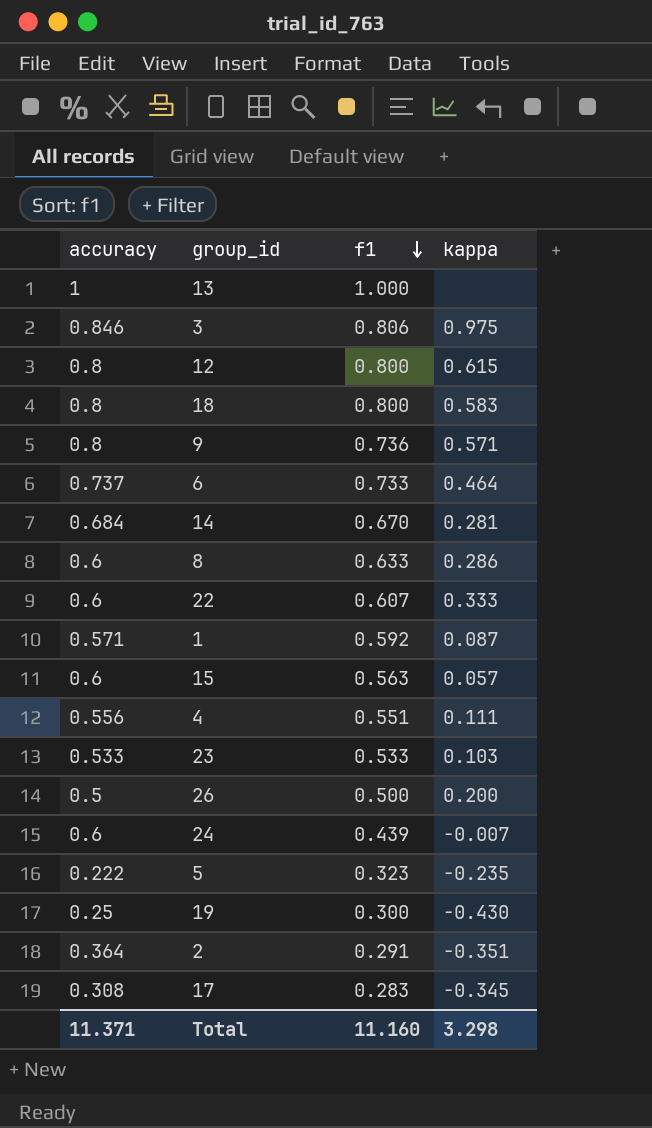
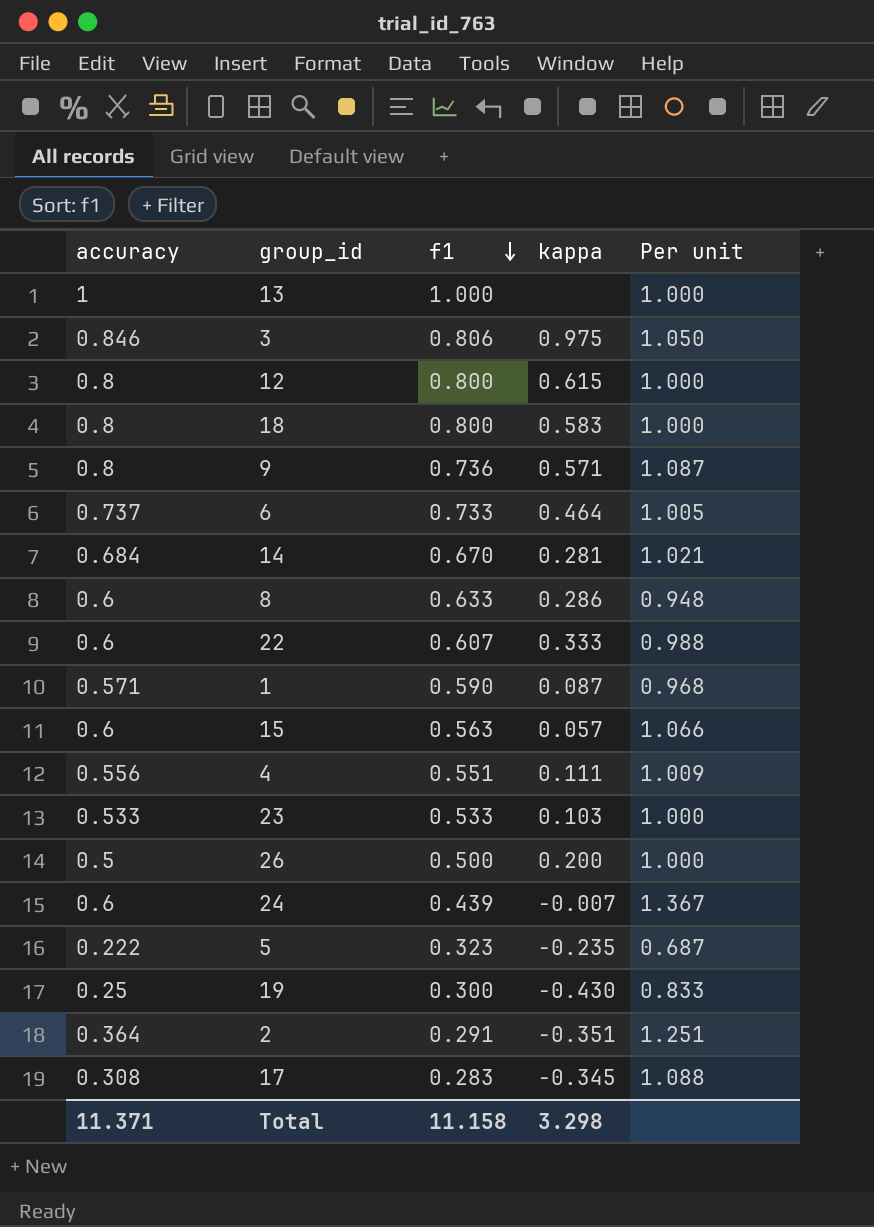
column Per unit | formula: none -> [accuracy] / [f1]
1 | f1: 0.592 -> 0.590
Total | f1: 11.160 -> 11.158

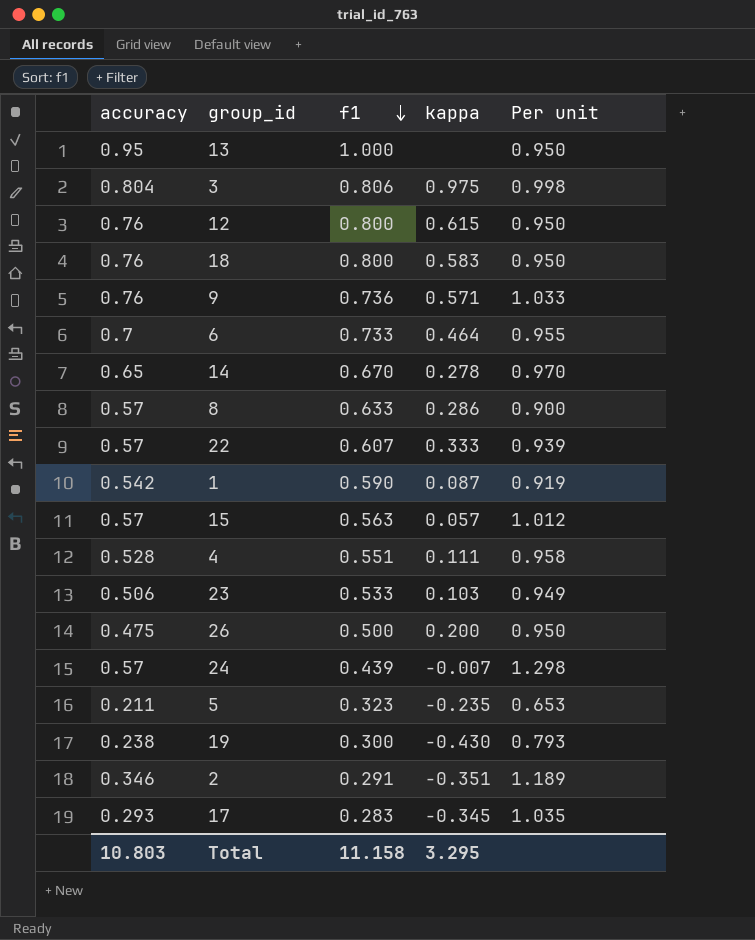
13 | accuracy: 1 -> 0.95
13 | Per unit: 1.000 -> 0.950
3 | accuracy: 0.846 -> 0.804
3 | Per unit: 1.050 -> 0.998
12 | accuracy: 0.8 -> 0.76
12 | Per unit: 1.000 -> 0.950
18 | accuracy: 0.8 -> 0.76
18 | Per unit: 1.000 -> 0.950
9 | accuracy: 0.8 -> 0.76
9 | Per unit: 1.087 -> 1.033
6 | accuracy: 0.737 -> 0.7
6 | Per unit: 1.005 -> 0.955
14 | accuracy: 0.684 -> 0.65
14 | kappa: 0.281 -> 0.278
14 | Per unit: 1.021 -> 0.970
8 | accuracy: 0.6 -> 0.57
8 | Per unit: 0.948 -> 0.900
22 | accuracy: 0.6 -> 0.57
22 | Per unit: 0.988 -> 0.939
1 | accuracy: 0.571 -> 0.542
1 | Per unit: 0.968 -> 0.919
15 | accuracy: 0.6 -> 0.57
15 | Per unit: 1.066 -> 1.012
4 | accuracy: 0.556 -> 0.528
4 | Per unit: 1.009 -> 0.958
23 | accuracy: 0.533 -> 0.506
23 | Per unit: 1.000 -> 0.949
26 | accuracy: 0.5 -> 0.475
26 | Per unit: 1.000 -> 0.950
24 | accuracy: 0.6 -> 0.57
24 | Per unit: 1.367 -> 1.298
5 | accuracy: 0.222 -> 0.211
5 | Per unit: 0.687 -> 0.653
19 | accuracy: 0.25 -> 0.238
19 | Per unit: 0.833 -> 0.793
2 | accuracy: 0.364 -> 0.346
2 | Per unit: 1.251 -> 1.189
17 | accuracy: 0.308 -> 0.293
17 | Per unit: 1.088 -> 1.035
Total | accuracy: 11.371 -> 10.803
Total | kappa: 3.298 -> 3.295

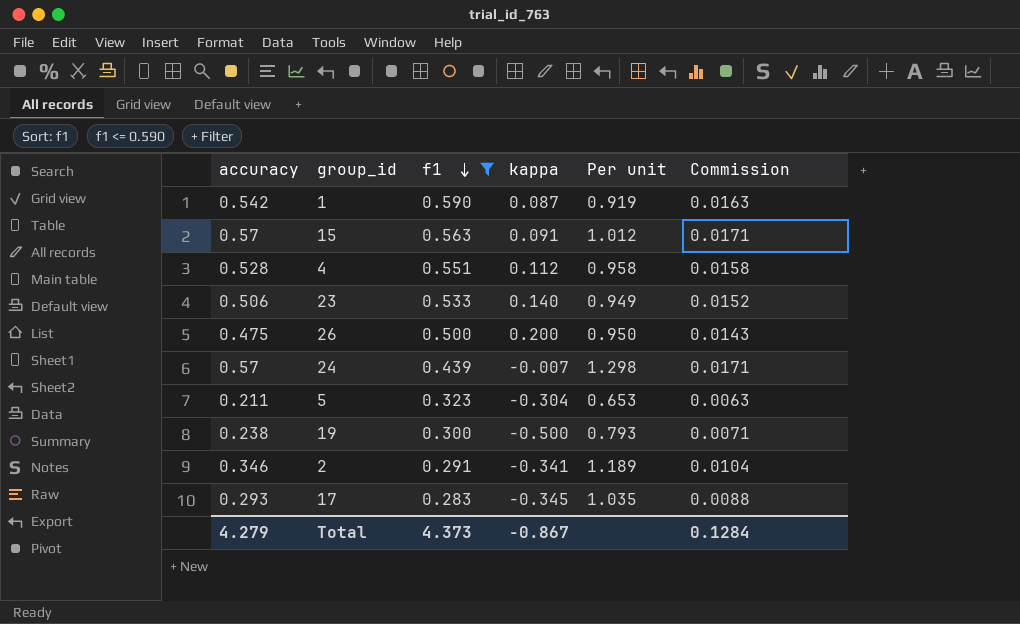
filter: none -> f1 <= 0.590
column Commission | formula: none -> [accuracy] * 0.03
15 | kappa: 0.057 -> 0.091
4 | kappa: 0.111 -> 0.112
23 | kappa: 0.103 -> 0.140
5 | kappa: -0.235 -> -0.304
19 | kappa: -0.430 -> -0.500
2 | kappa: -0.351 -> -0.341
Total | accuracy: 10.803 -> 4.279
Total | f1: 11.158 -> 4.373
Total | kappa: 3.295 -> -0.867

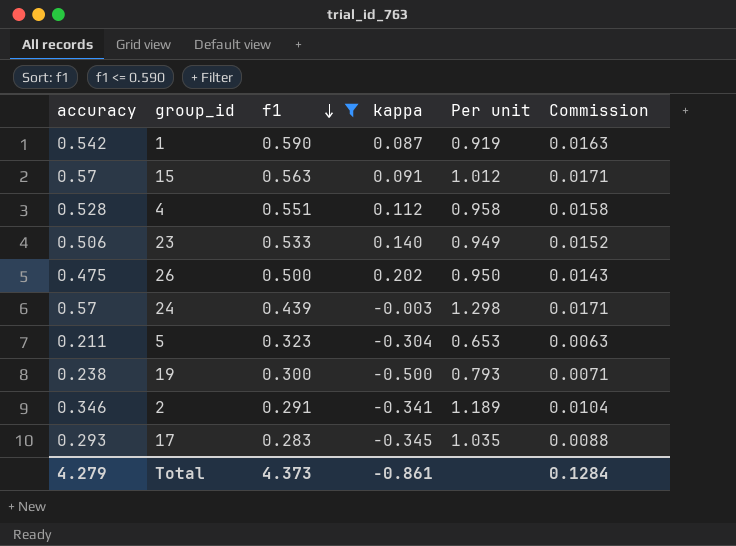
26 | kappa: 0.200 -> 0.202
24 | kappa: -0.007 -> -0.003
Total | kappa: -0.867 -> -0.861

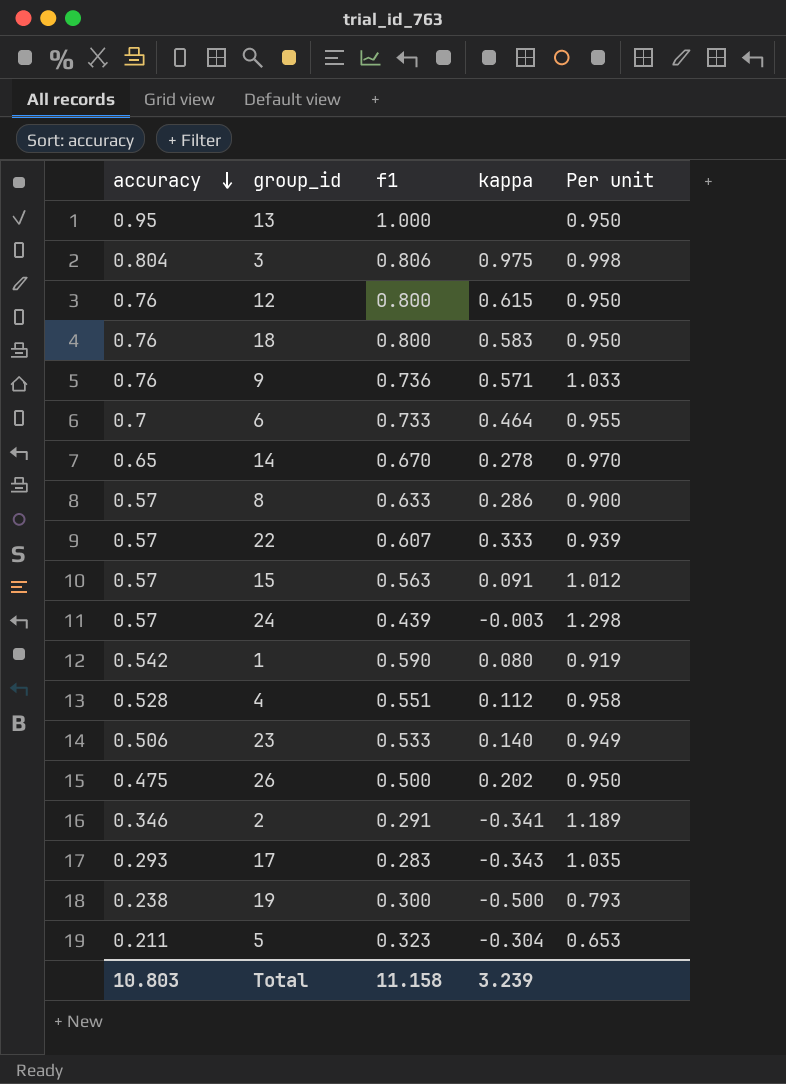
filter: f1 <= 0.590 -> none
row order: f1 descending -> accuracy descending
column Commission | formula: [accuracy] * 0.03 -> none
1 | kappa: 0.087 -> 0.080
17 | kappa: -0.345 -> -0.343
Total | accuracy: 4.279 -> 10.803
Total | f1: 4.373 -> 11.158
Total | kappa: -0.861 -> 3.239

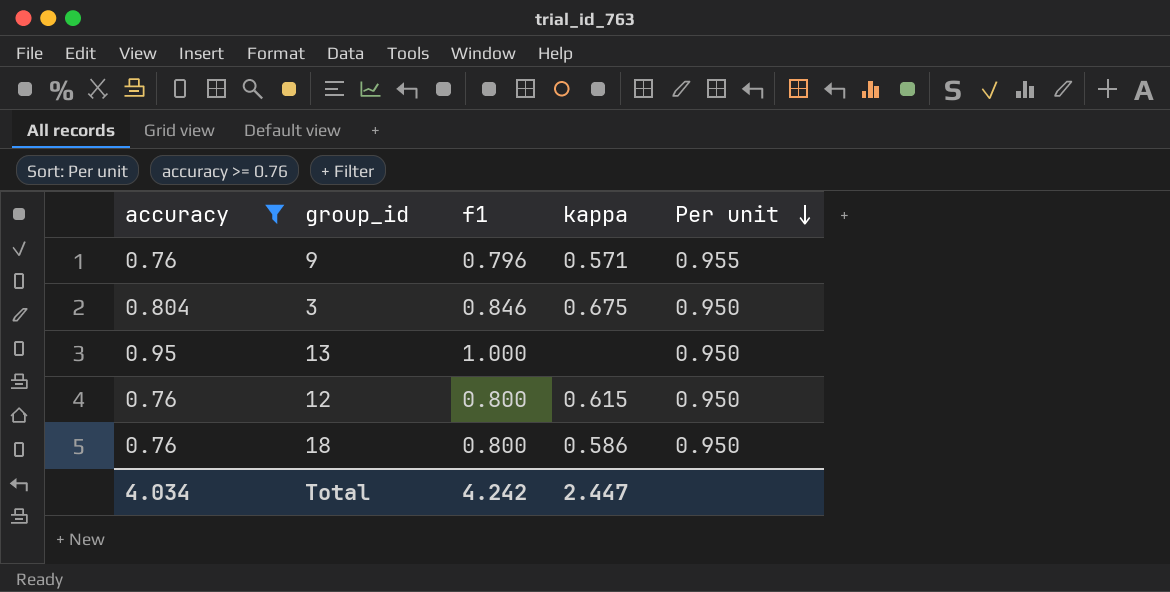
filter: none -> accuracy >= 0.76
row order: accuracy descending -> Per unit descending
9 | f1: 0.736 -> 0.796
9 | Per unit: 1.033 -> 0.955
3 | f1: 0.806 -> 0.846
3 | kappa: 0.975 -> 0.675
3 | Per unit: 0.998 -> 0.950
18 | kappa: 0.583 -> 0.586
Total | accuracy: 10.803 -> 4.034
Total | f1: 11.158 -> 4.242
Total | kappa: 3.239 -> 2.447

